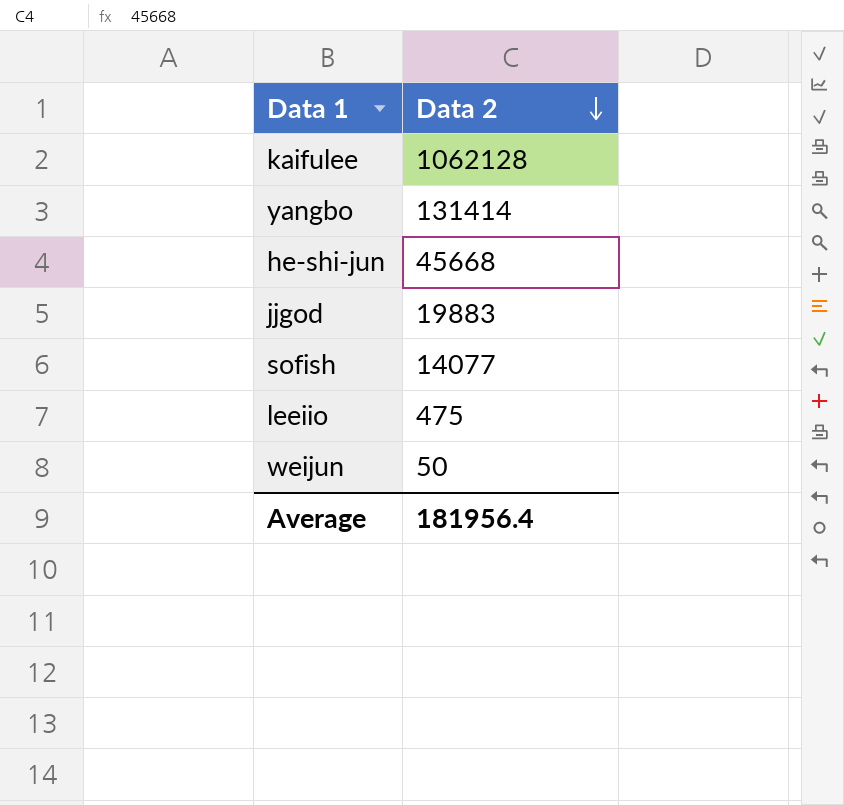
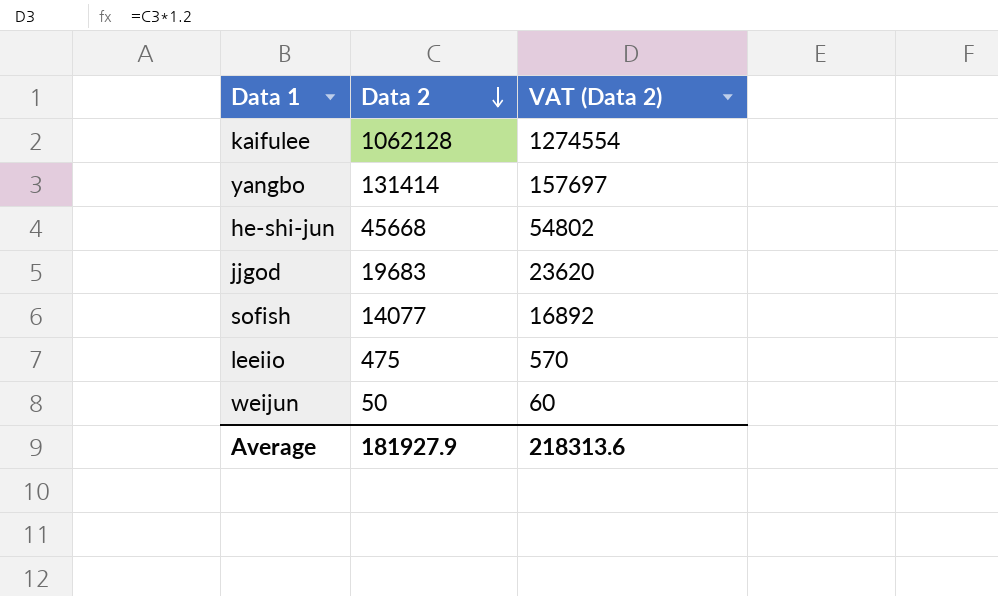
column VAT (Data 2) | formula: none -> [Data 2] * 1.2
jjgod | Data 2: 19883 -> 19683
Average | Data 2: 181956.4 -> 181927.9

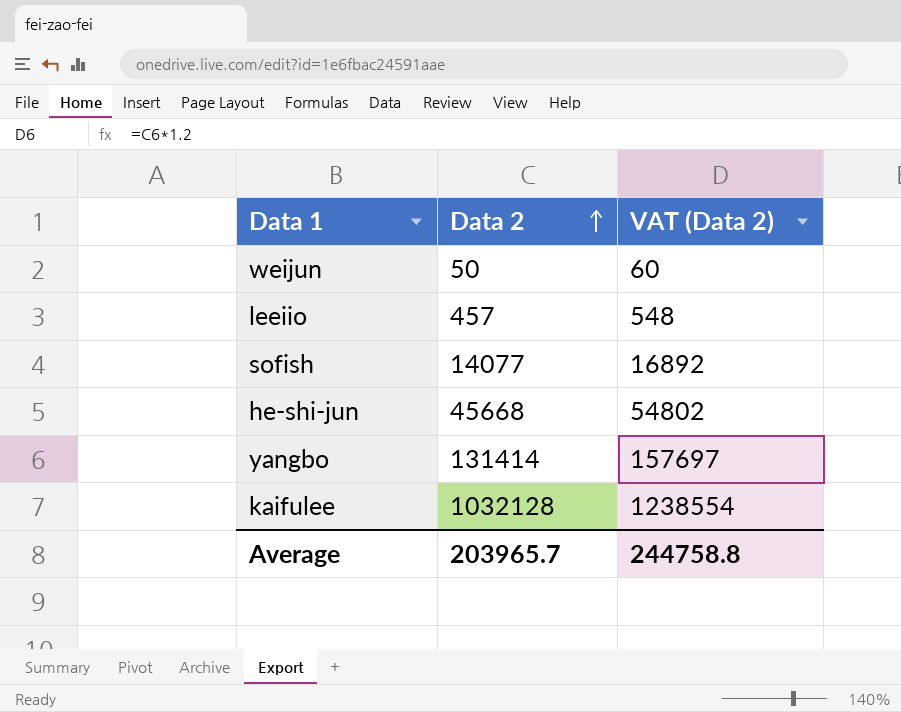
row order: Data 2 descending -> Data 2 ascending
row jjgod: 19683 | 23620 -> none
leeiio | Data 2: 475 -> 457
leeiio | VAT (Data 2): 570 -> 548
kaifulee | Data 2: 1062128 -> 1032128
kaifulee | VAT (Data 2): 1274554 -> 1238554
Average | Data 2: 181927.9 -> 203965.7
Average | VAT (Data 2): 218313.6 -> 244758.8

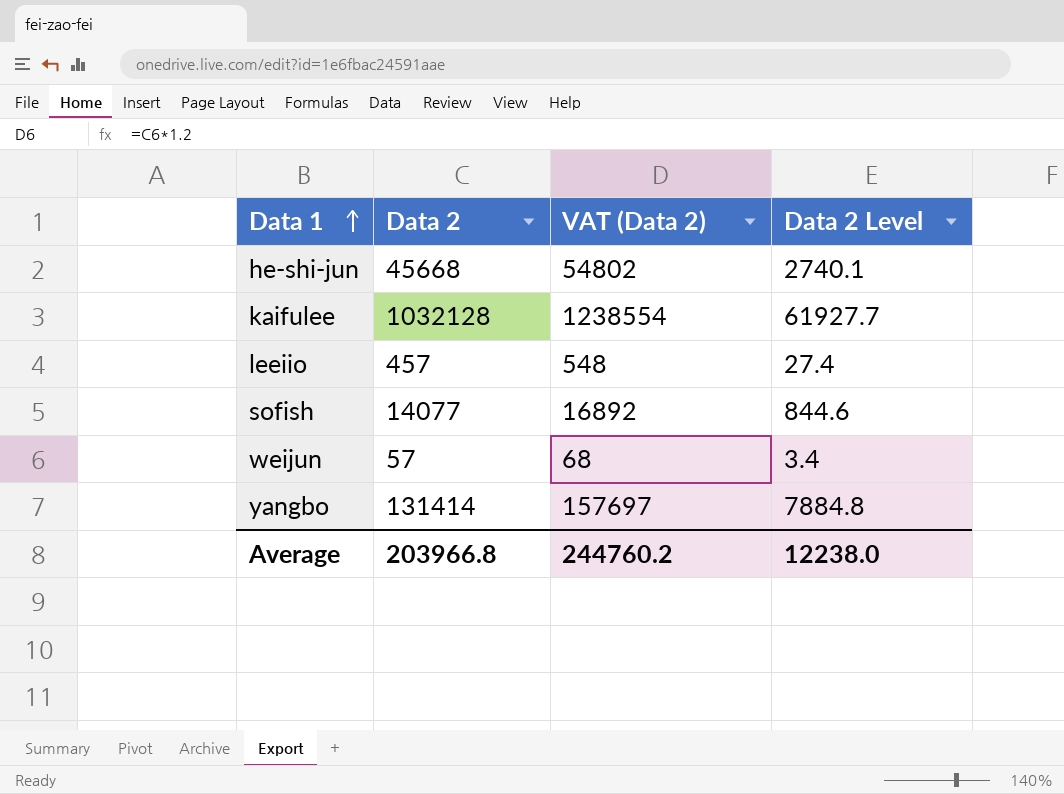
row order: Data 2 ascending -> Data 1 ascending
column Data 2 Level | formula: none -> [Data 2] * 0.06
weijun | Data 2: 50 -> 57
weijun | VAT (Data 2): 60 -> 68
Average | Data 2: 203965.7 -> 203966.8
Average | VAT (Data 2): 244758.8 -> 244760.2

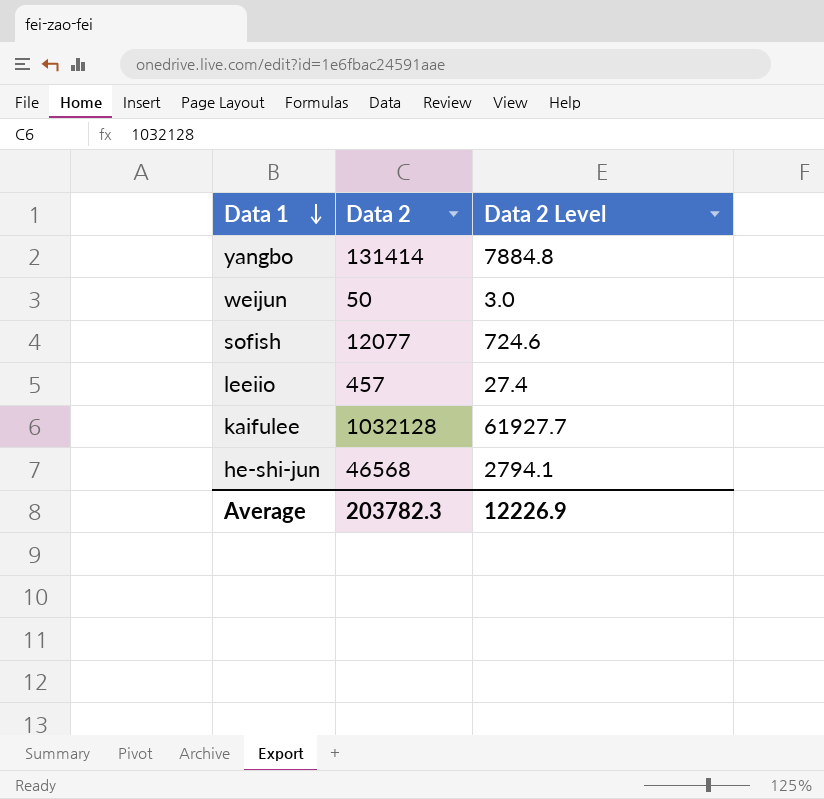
row order: Data 1 ascending -> Data 1 descending
column VAT (Data 2) | formula: [Data 2] * 1.2 -> none
weijun | Data 2: 57 -> 50
weijun | Data 2 Level: 3.4 -> 3.0
sofish | Data 2: 14077 -> 12077
sofish | Data 2 Level: 844.6 -> 724.6
he-shi-jun | Data 2: 45668 -> 46568
he-shi-jun | Data 2 Level: 2740.1 -> 2794.1
Average | Data 2: 203966.8 -> 203782.3
Average | Data 2 Level: 12238.0 -> 12226.9

